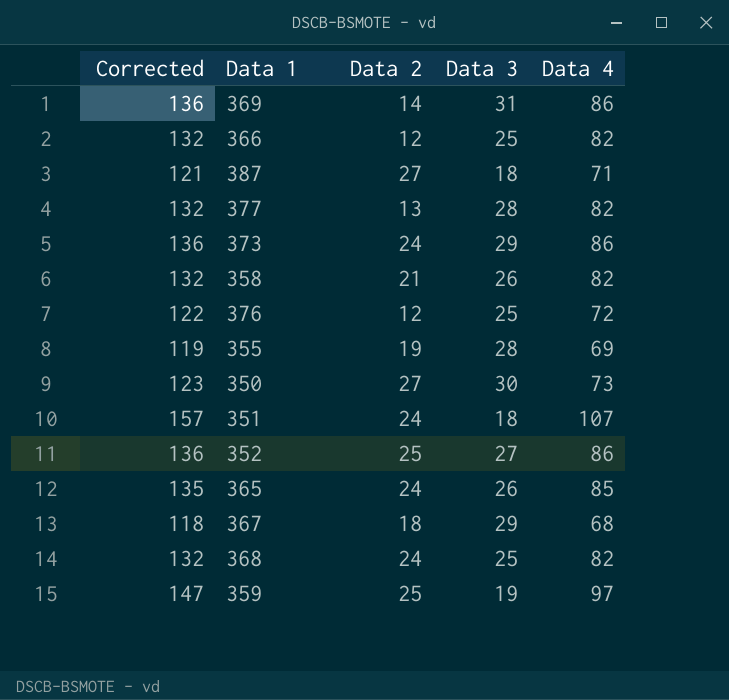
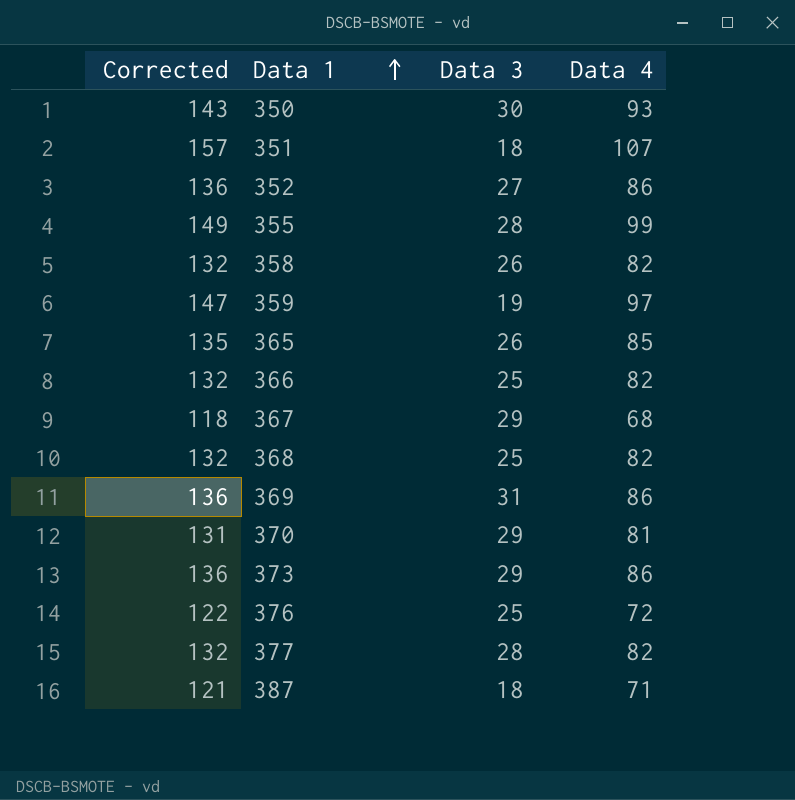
row order: none -> Data 1 ascending
column Data 2 | position: 3 -> none
350 | Corrected: 123 -> 143
350 | Data 4: 73 -> 93
355 | Corrected: 119 -> 149
355 | Data 4: 69 -> 99
row 370: none -> 131 | 29 | 81

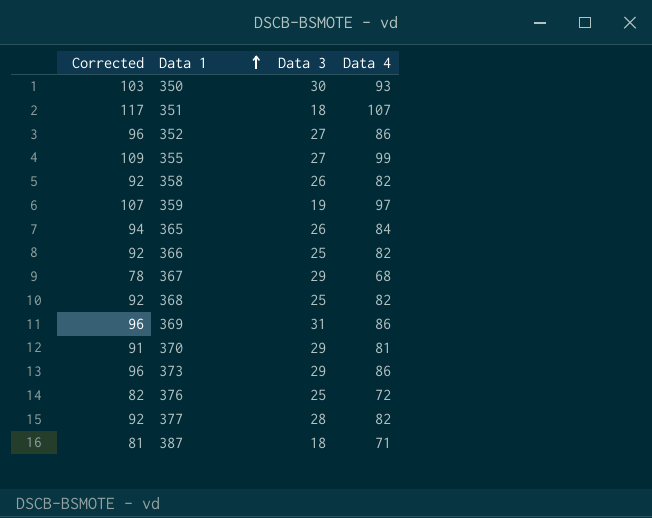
column Corrected | formula: [Data 4] + 50 -> [Data 4] + 10
355 | Data 3: 28 -> 27
365 | Data 4: 85 -> 84

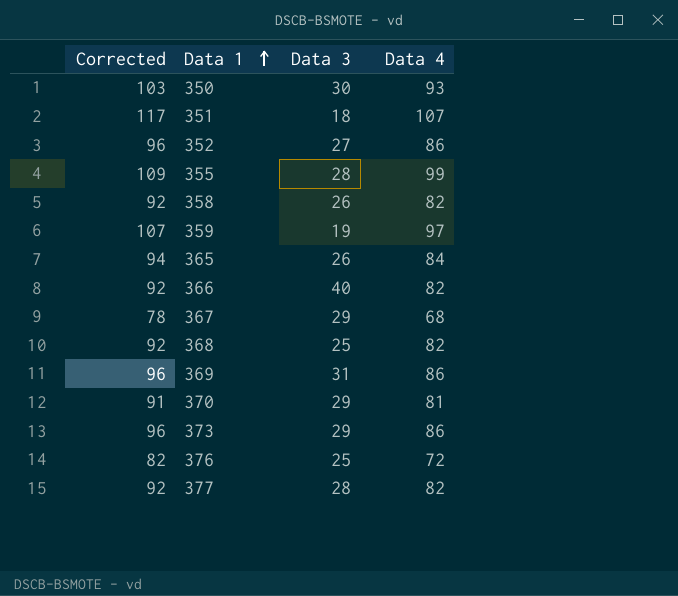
row 387: 81 | 18 | 71 -> none
355 | Data 3: 27 -> 28
366 | Data 3: 25 -> 40

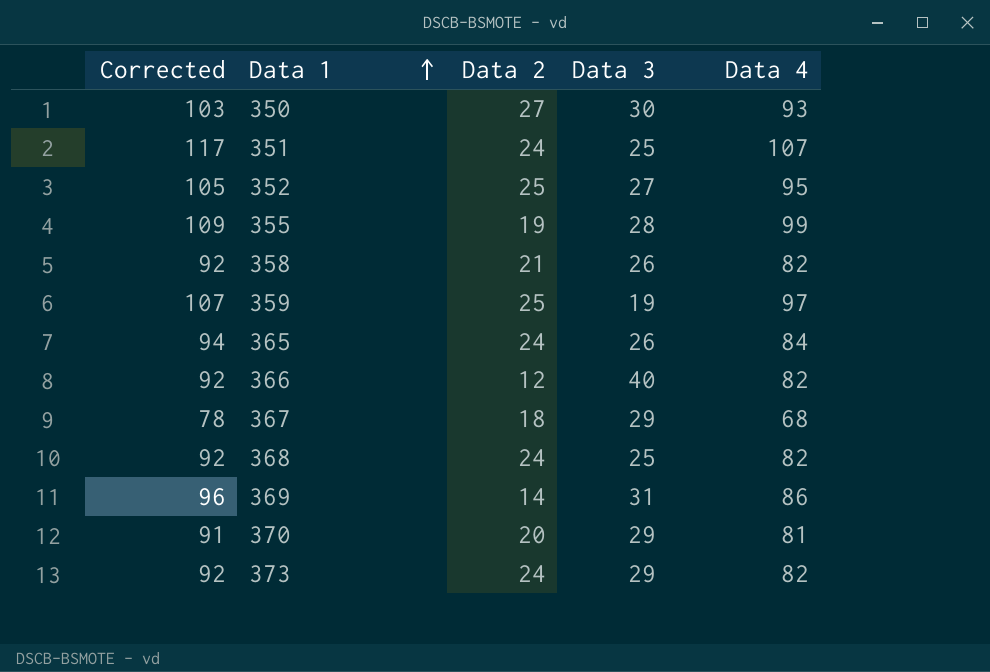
column Data 2 | position: none -> 3
row 376: 82 | 25 | 72 -> none
row 377: 92 | 28 | 82 -> none
351 | Data 3: 18 -> 25
352 | Corrected: 96 -> 105
352 | Data 4: 86 -> 95
373 | Corrected: 96 -> 92
373 | Data 4: 86 -> 82

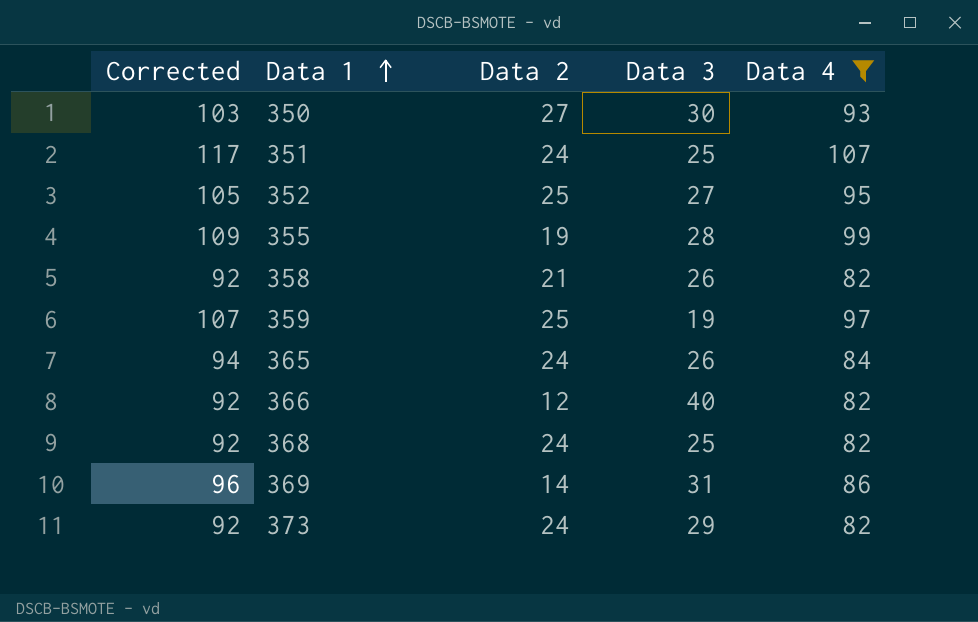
filter: none -> Data 4 >= 82

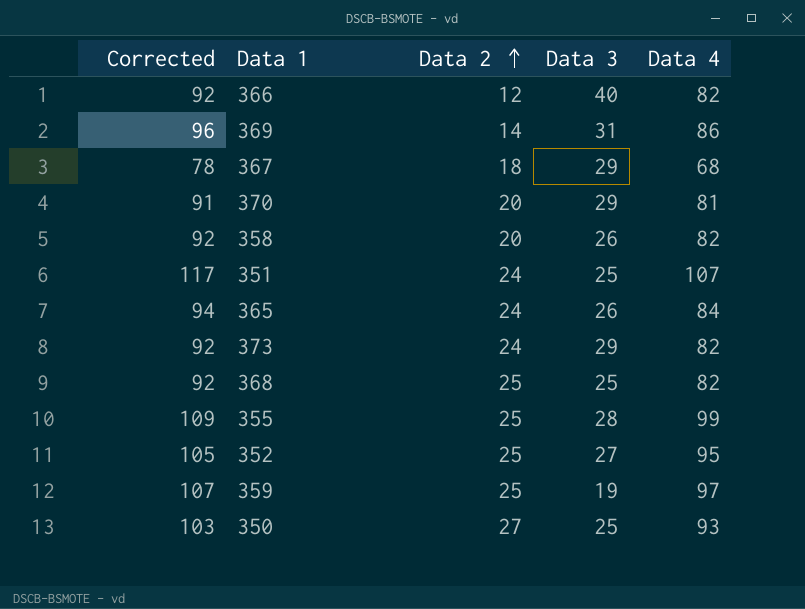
filter: Data 4 >= 82 -> none
row order: Data 1 ascending -> Data 2 ascending
358 | Data 2: 21 -> 20
368 | Data 2: 24 -> 25
355 | Data 2: 19 -> 25
350 | Data 3: 30 -> 25

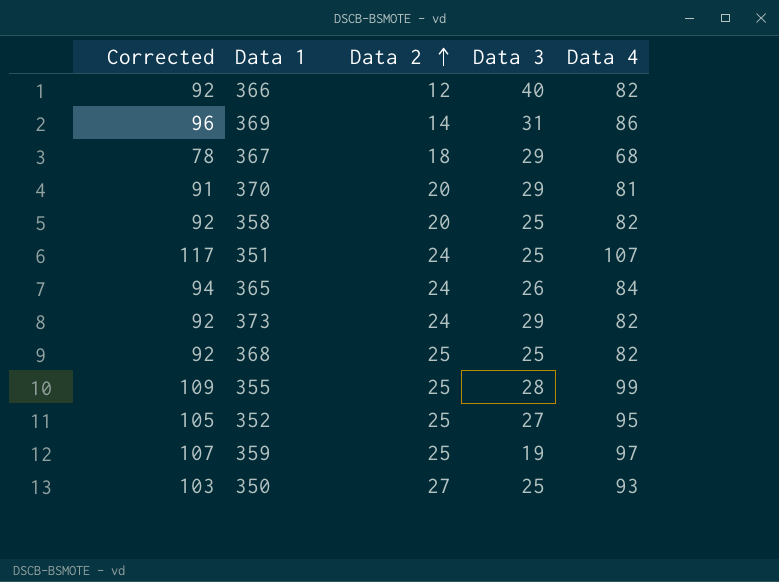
358 | Data 3: 26 -> 25

